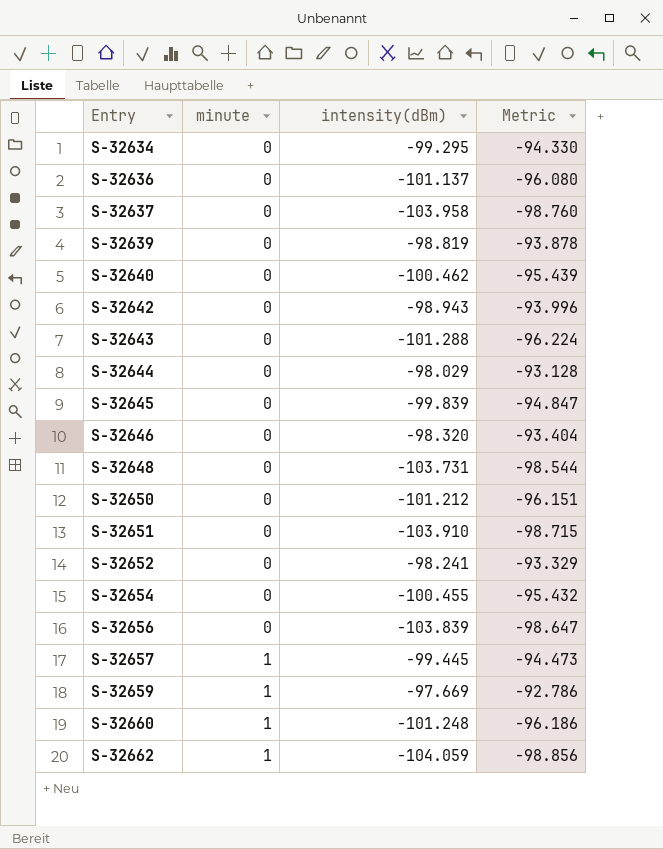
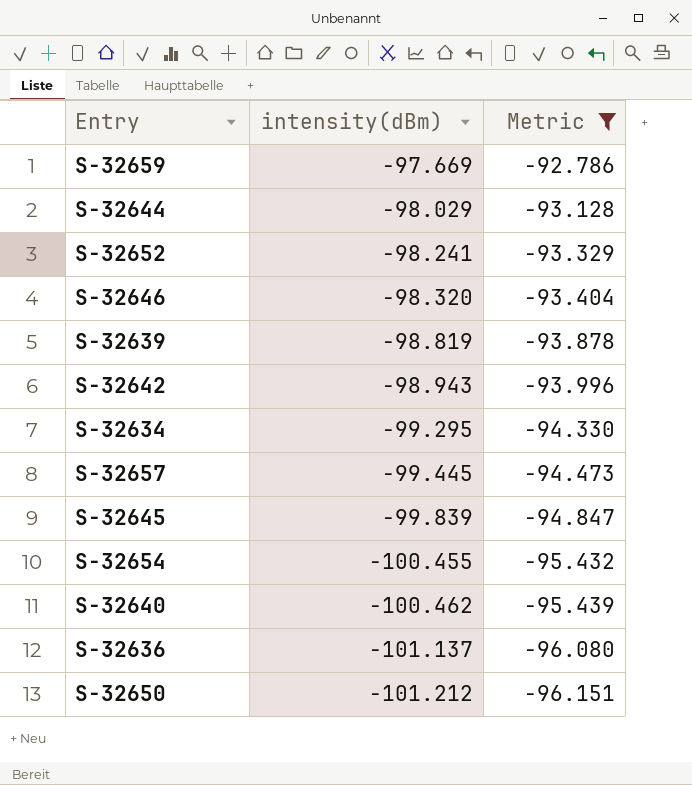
filter: none -> Metric >= -96.151
row order: Entry ascending -> intensity(dBm) descending
column minute | position: 2 -> none

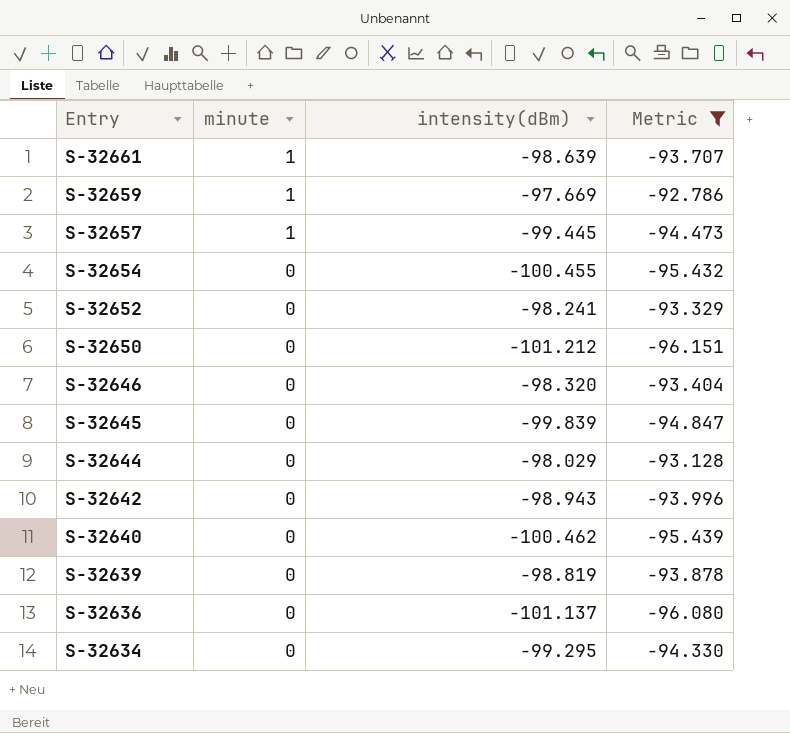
row order: intensity(dBm) descending -> Entry descending
column minute | position: none -> 2
row S-32661: none -> 1 | -98.639 | -93.707

